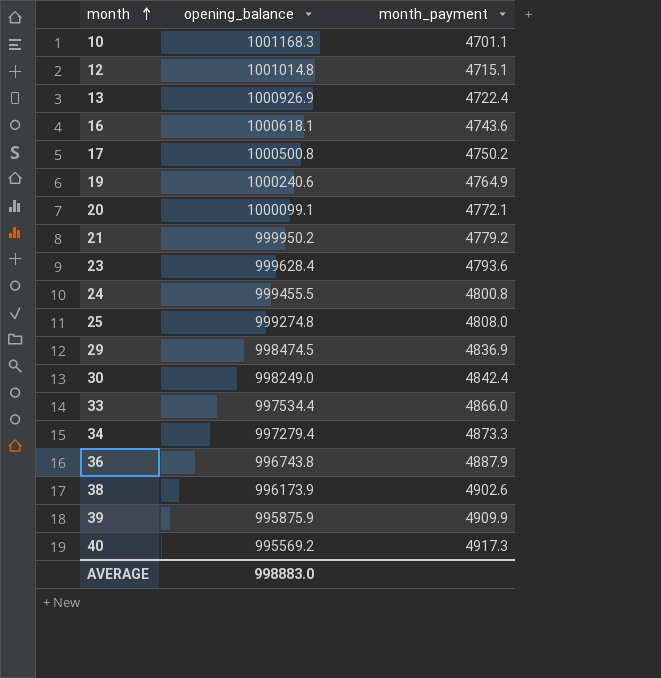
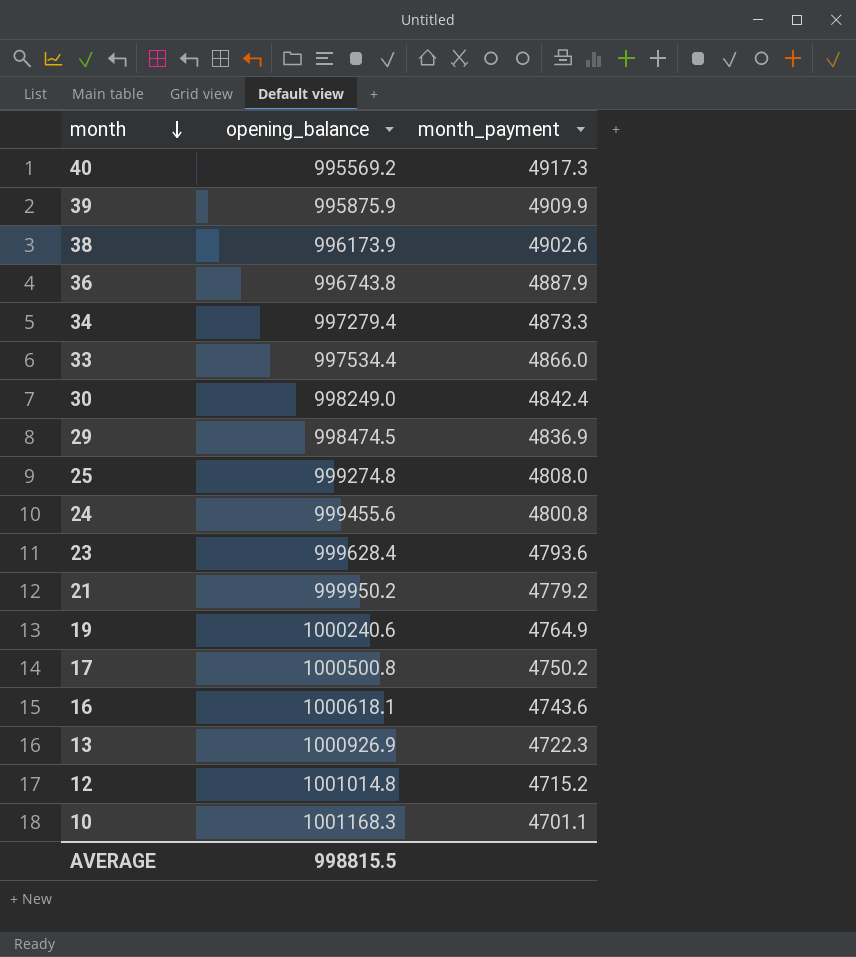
row order: month ascending -> month descending
row 20: 1000099.1 | 4772.1 -> none
24 | opening_balance: 999455.5 -> 999455.6
13 | month_payment: 4722.4 -> 4722.3
12 | month_payment: 4715.1 -> 4715.2
AVERAGE | opening_balance: 998883.0 -> 998815.5

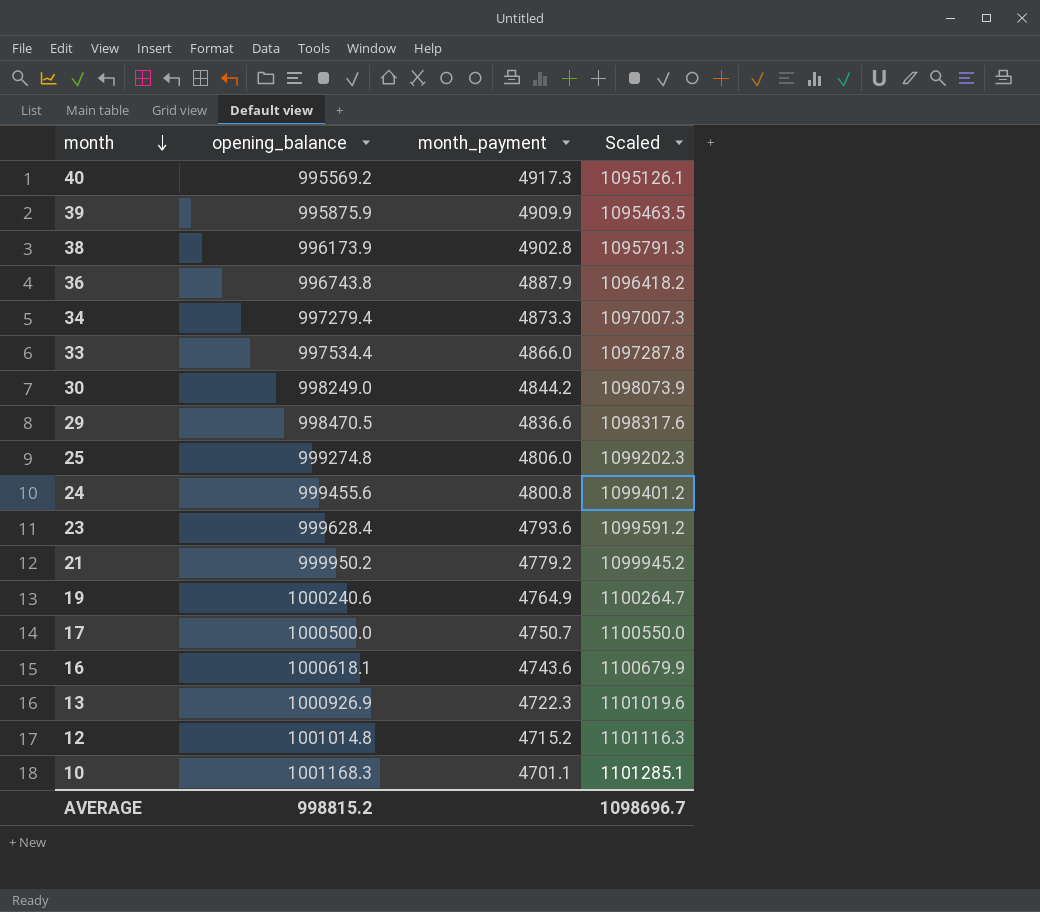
column Scaled | formula: none -> [opening_balance] * 1.1
38 | month_payment: 4902.6 -> 4902.8
30 | month_payment: 4842.4 -> 4844.2
29 | opening_balance: 998474.5 -> 998470.5
29 | month_payment: 4836.9 -> 4836.6
25 | month_payment: 4808.0 -> 4806.0
17 | opening_balance: 1000500.8 -> 1000500.0
17 | month_payment: 4750.2 -> 4750.7
AVERAGE | opening_balance: 998815.5 -> 998815.2

